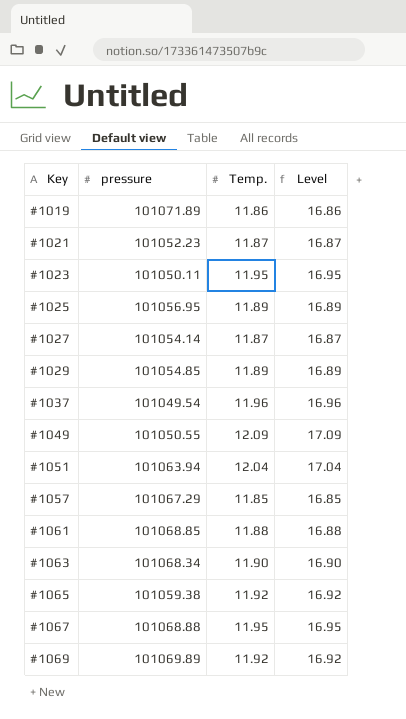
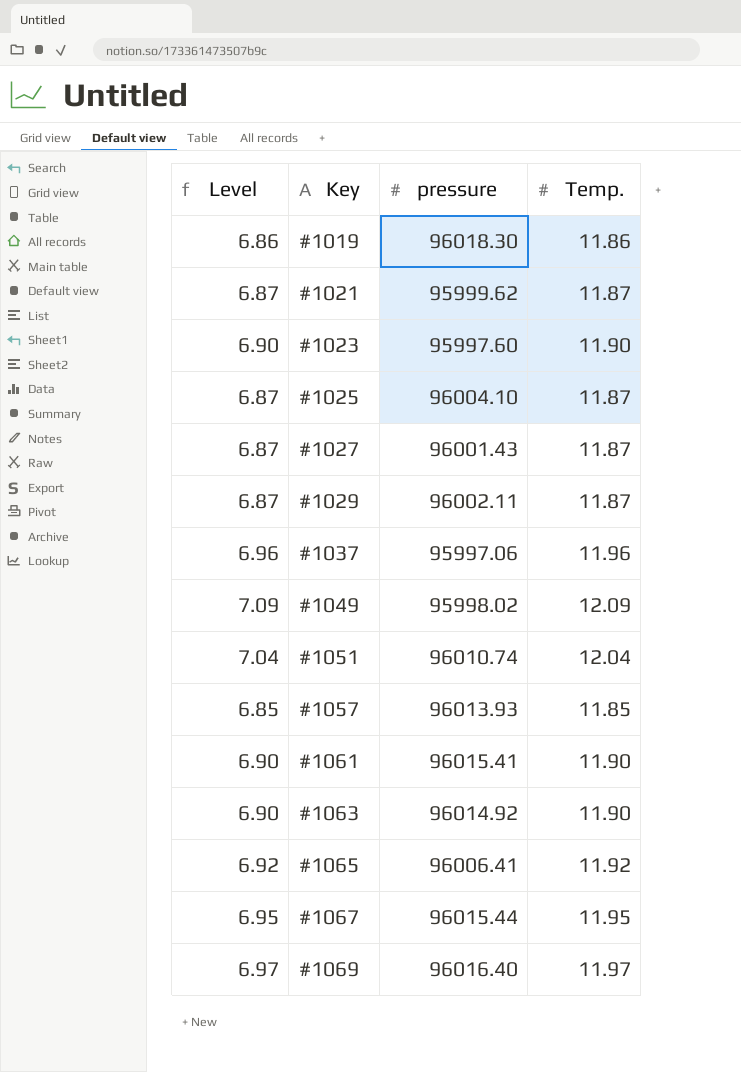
column Level | formula: [Temp.] + 5 -> [Temp.] - 5
column Level | position: 4 -> 1
#1019 | pressure: 101071.89 -> 96018.30
#1021 | pressure: 101052.23 -> 95999.62
#1023 | pressure: 101050.11 -> 95997.60
#1023 | Temp.: 11.95 -> 11.90
#1025 | pressure: 101056.95 -> 96004.10
#1025 | Temp.: 11.89 -> 11.87
#1027 | pressure: 101054.14 -> 96001.43
#1029 | pressure: 101054.85 -> 96002.11
#1029 | Temp.: 11.89 -> 11.87
#1037 | pressure: 101049.54 -> 95997.06
#1049 | pressure: 101050.55 -> 95998.02
#1051 | pressure: 101063.94 -> 96010.74
#1057 | pressure: 101067.29 -> 96013.93
#1061 | pressure: 101068.85 -> 96015.41
#1061 | Temp.: 11.88 -> 11.90
#1063 | pressure: 101068.34 -> 96014.92
#1065 | pressure: 101059.38 -> 96006.41
#1067 | pressure: 101068.88 -> 96015.44
#1069 | pressure: 101069.89 -> 96016.40
#1069 | Temp.: 11.92 -> 11.97

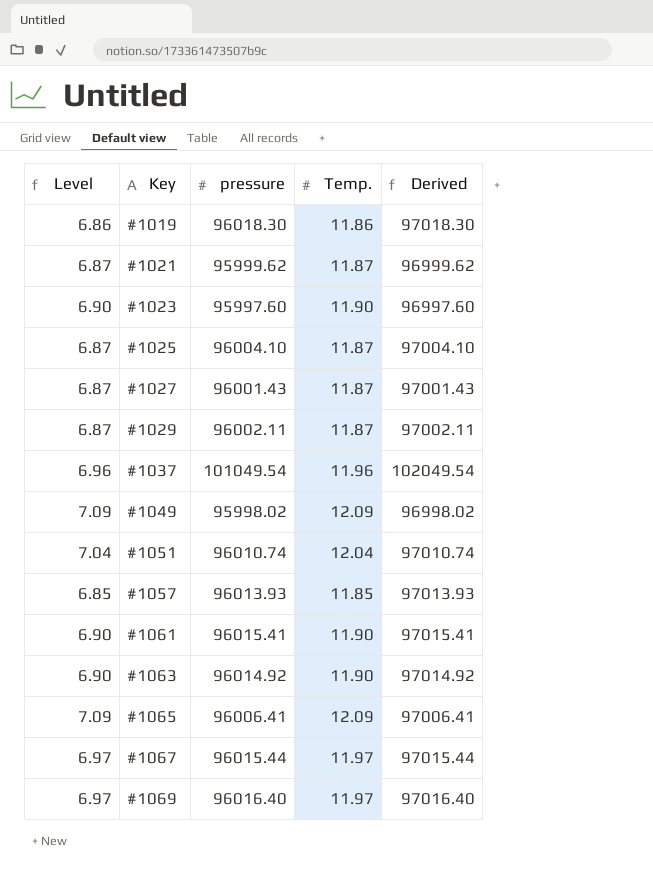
column Derived | formula: none -> [pressure] + 1000
#1037 | pressure: 95997.06 -> 101049.54
#1065 | Level: 6.92 -> 7.09
#1065 | Temp.: 11.92 -> 12.09
#1067 | Level: 6.95 -> 6.97
#1067 | Temp.: 11.95 -> 11.97

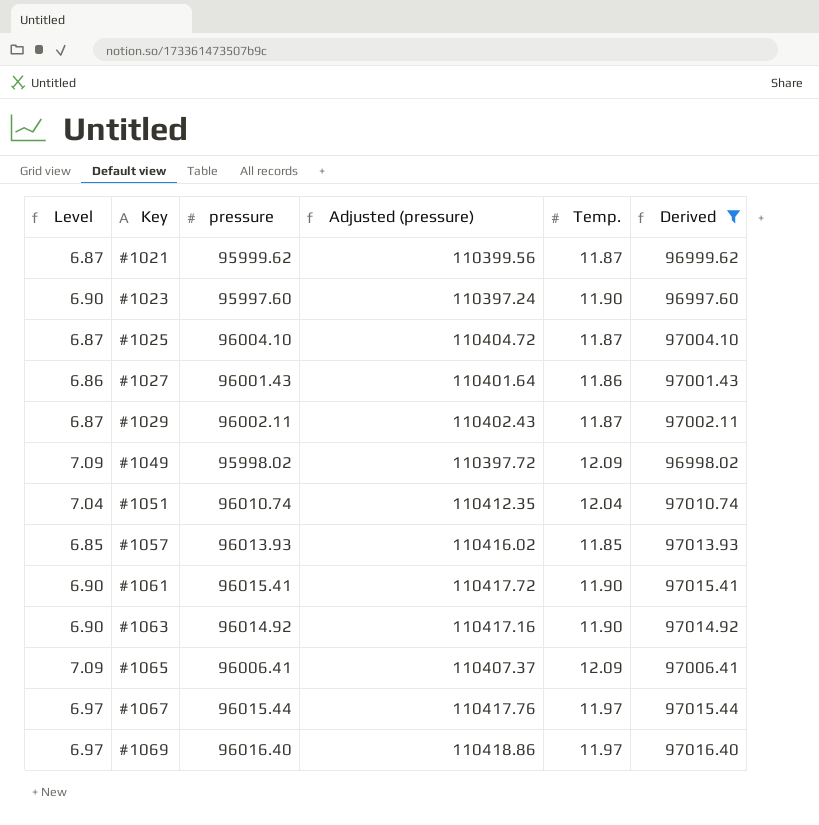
filter: none -> Derived <= 97016.40
column Adjusted (pressure) | formula: none -> [pressure] * 1.15
#1027 | Level: 6.87 -> 6.86
#1027 | Temp.: 11.87 -> 11.86

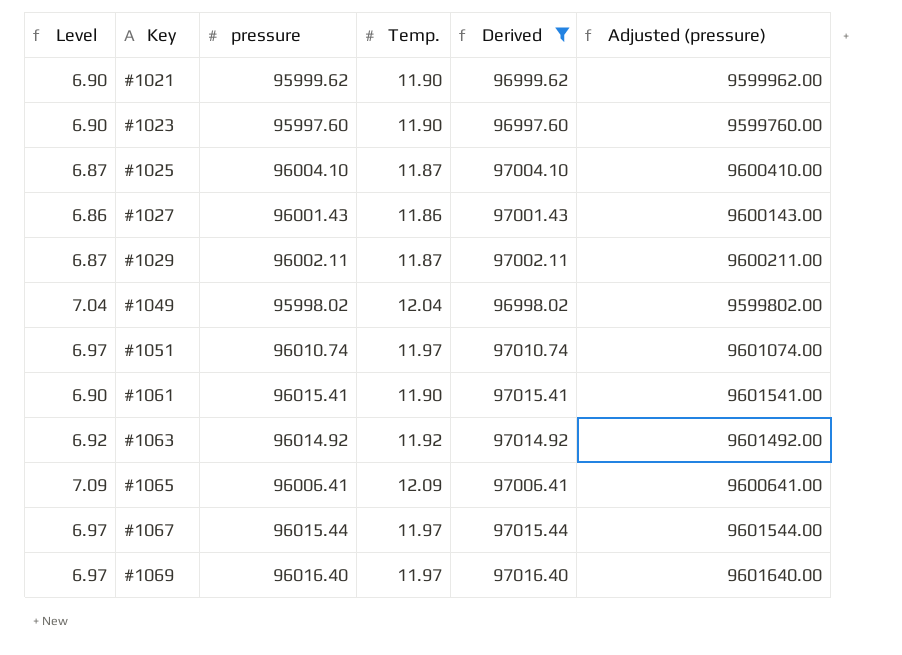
column Adjusted (pressure) | formula: [pressure] * 1.15 -> [pressure] * 100
column Adjusted (pressure) | position: 4 -> 6
row #1057: 6.85 | 96013.93 | 110416.02 | 11.85 | 97013.93 -> none
#1021 | Level: 6.87 -> 6.90
#1021 | Temp.: 11.87 -> 11.90
#1049 | Level: 7.09 -> 7.04
#1049 | Temp.: 12.09 -> 12.04
#1051 | Level: 7.04 -> 6.97
#1051 | Temp.: 12.04 -> 11.97
#1063 | Level: 6.90 -> 6.92
#1063 | Temp.: 11.90 -> 11.92

